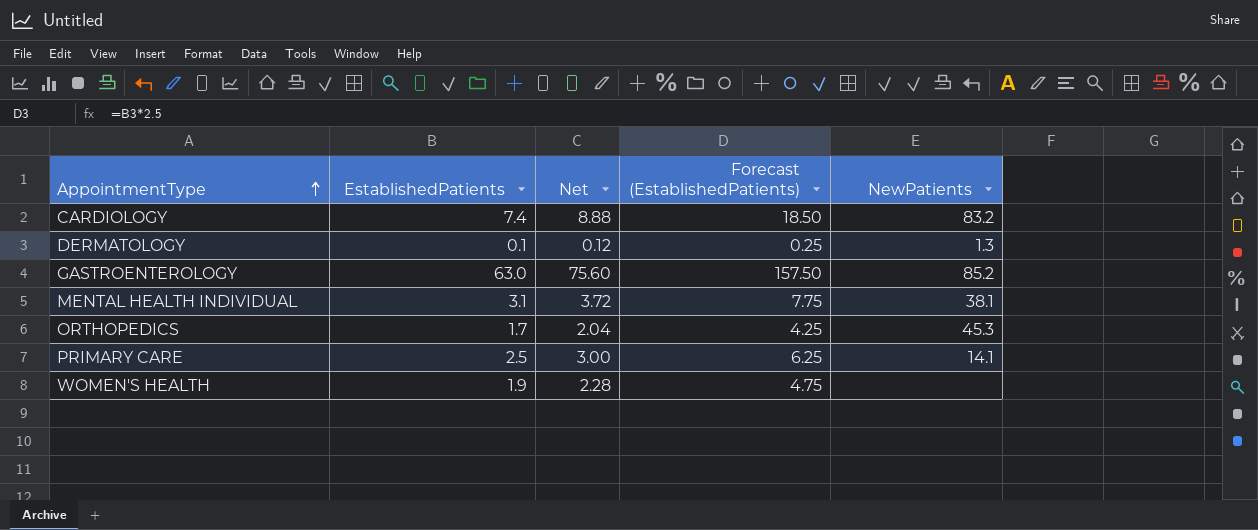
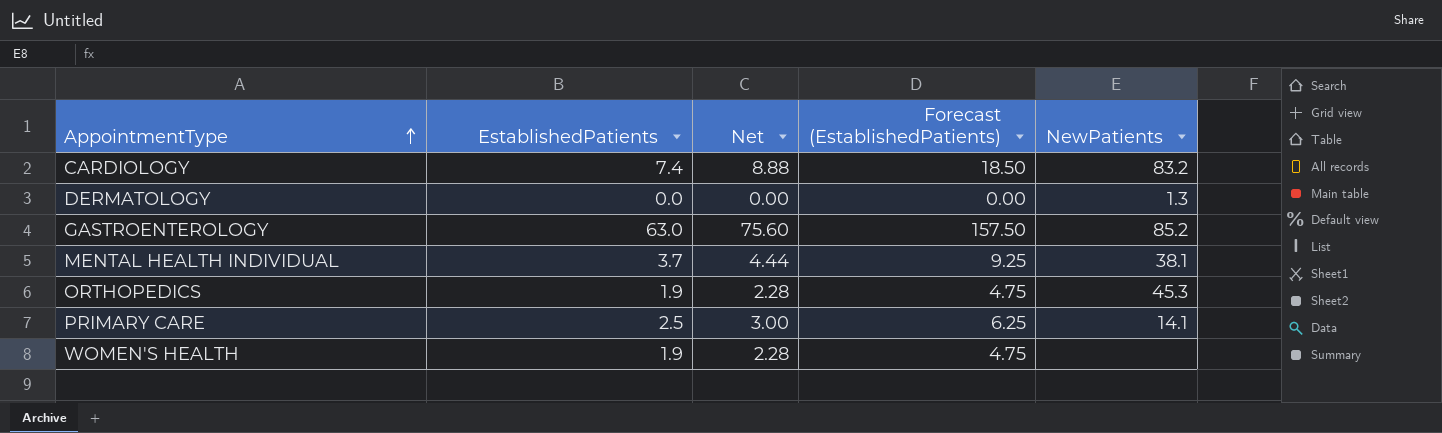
DERMATOLOGY | EstablishedPatients: 0.1 -> 0.0
DERMATOLOGY | Net: 0.12 -> 0.00
DERMATOLOGY | Forecast (EstablishedPatients): 0.25 -> 0.00
MENTAL HEALTH INDIVIDUAL | EstablishedPatients: 3.1 -> 3.7
MENTAL HEALTH INDIVIDUAL | Net: 3.72 -> 4.44
MENTAL HEALTH INDIVIDUAL | Forecast (EstablishedPatients): 7.75 -> 9.25
ORTHOPEDICS | EstablishedPatients: 1.7 -> 1.9
ORTHOPEDICS | Net: 2.04 -> 2.28
ORTHOPEDICS | Forecast (EstablishedPatients): 4.25 -> 4.75

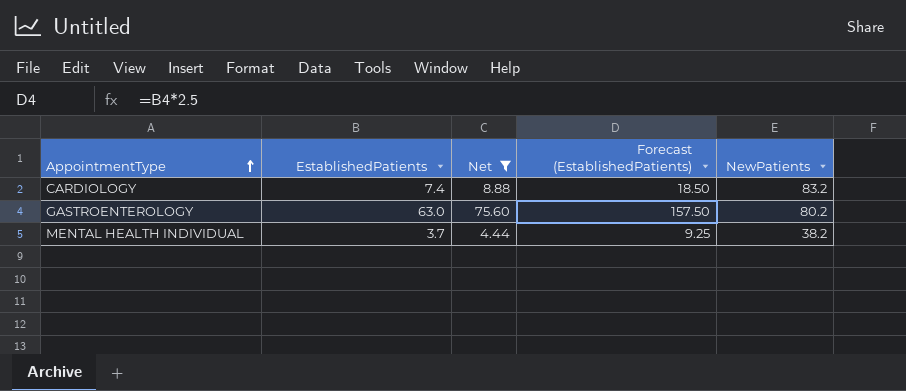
filter: none -> Net >= 4.44
GASTROENTEROLOGY | NewPatients: 85.2 -> 80.2
MENTAL HEALTH INDIVIDUAL | NewPatients: 38.1 -> 38.2

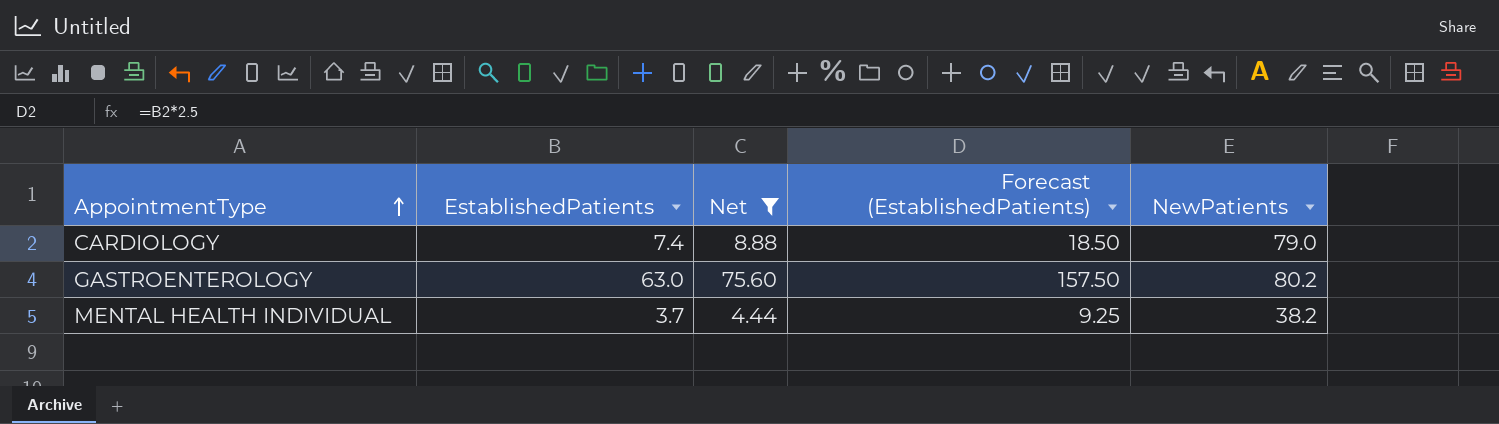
CARDIOLOGY | NewPatients: 83.2 -> 79.0

